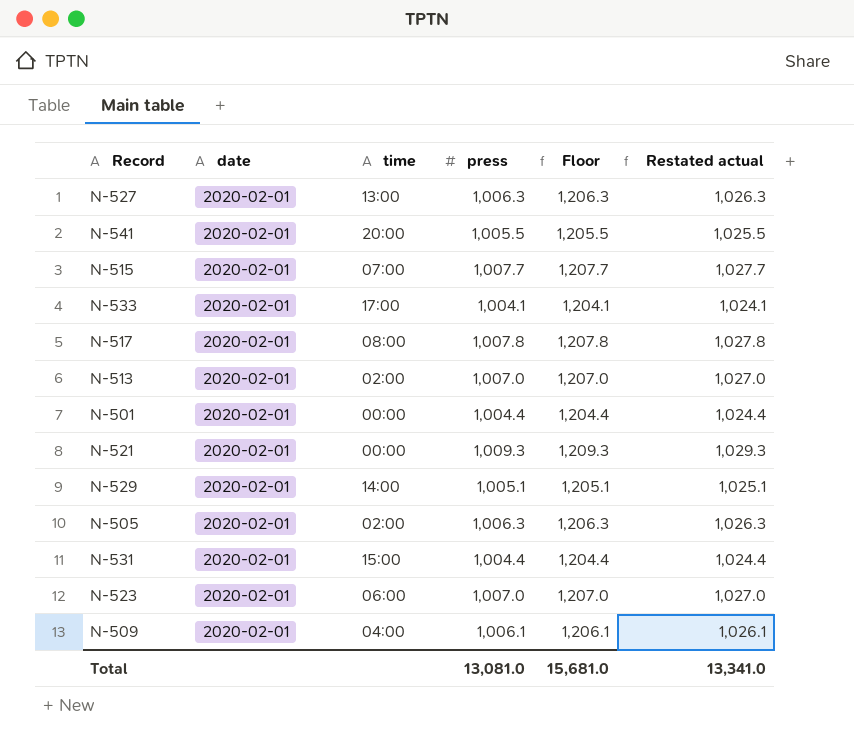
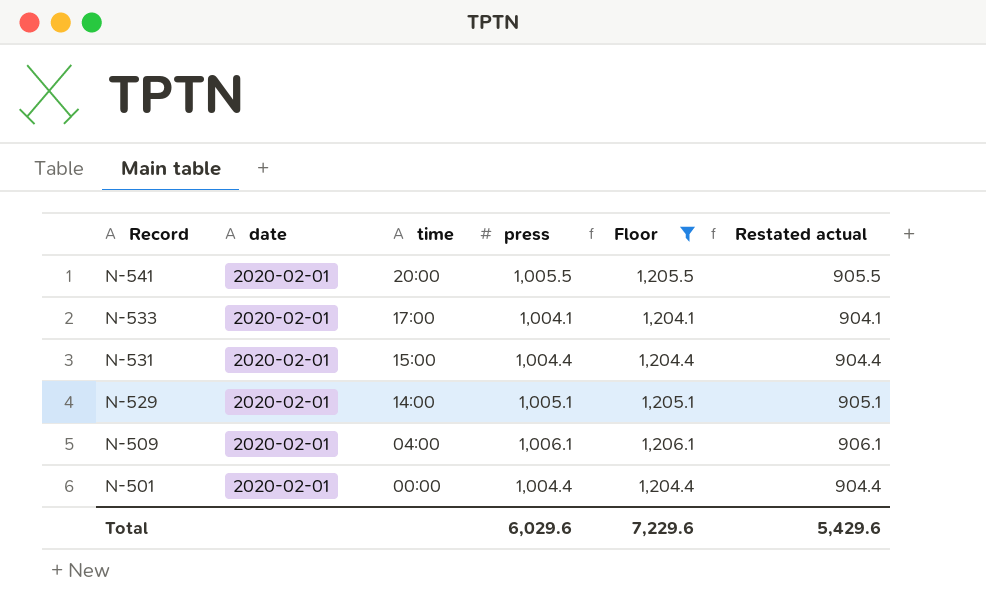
filter: none -> Floor <= 1,206.1
row order: none -> Record descending
column Restated actual | formula: [press] + 20 -> [press] - 100
Total | press: 13,081.0 -> 6,029.6
Total | Floor: 15,681.0 -> 7,229.6
Total | Restated actual: 13,341.0 -> 5,429.6

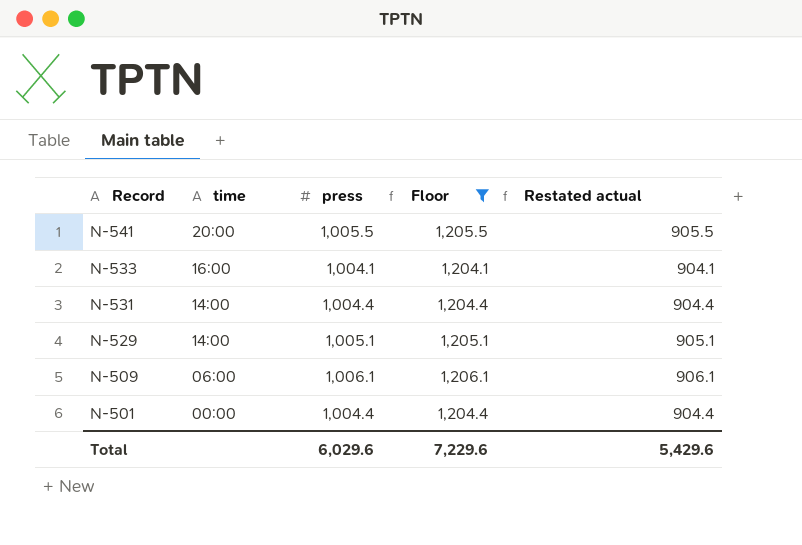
column date | position: 2 -> none
N-533 | time: 17:00 -> 16:00
N-531 | time: 15:00 -> 14:00
N-509 | time: 04:00 -> 06:00

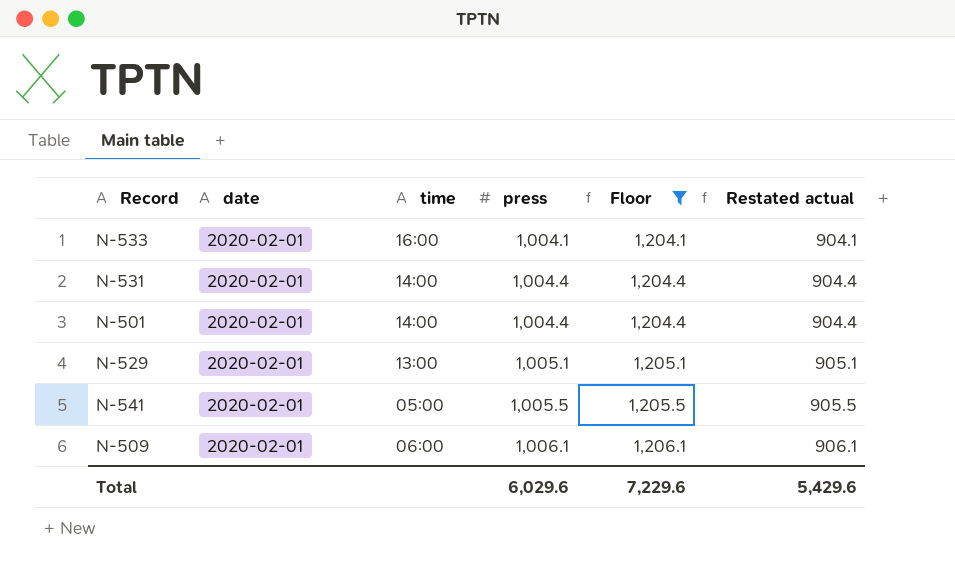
row order: Record descending -> press ascending
column date | position: none -> 2
N-501 | time: 00:00 -> 14:00
N-529 | time: 14:00 -> 13:00
N-541 | time: 20:00 -> 05:00

